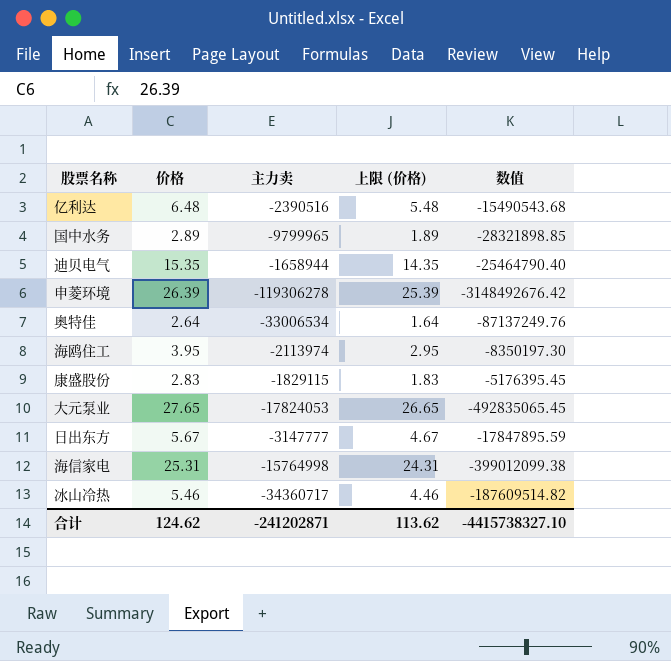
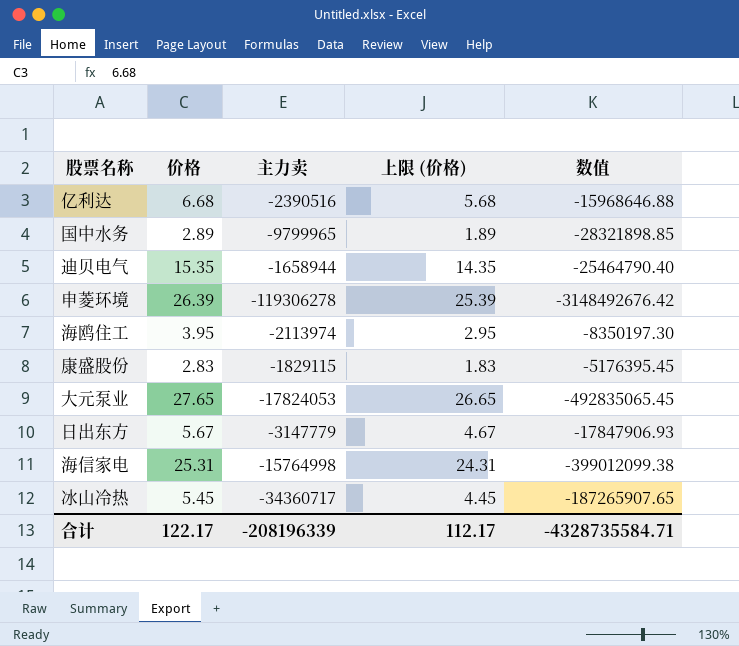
row 奥特佳: 2.64 | -33006534 | 1.64 | -87137249.76 -> none
亿利达 | 价格: 6.48 -> 6.68
亿利达 | 上限 (价格): 5.48 -> 5.68
亿利达 | 数值: -15490543.68 -> -15968646.88
日出东方 | 主力卖: -3147777 -> -3147779
日出东方 | 数值: -17847895.59 -> -17847906.93
冰山冷热 | 价格: 5.46 -> 5.45
冰山冷热 | 上限 (价格): 4.46 -> 4.45
冰山冷热 | 数值: -187609514.82 -> -187265907.65
合计 | 价格: 124.62 -> 122.17
合计 | 主力卖: -241202871 -> -208196339
合计 | 上限 (价格): 113.62 -> 112.17
合计 | 数值: -4415738327.10 -> -4328735584.71

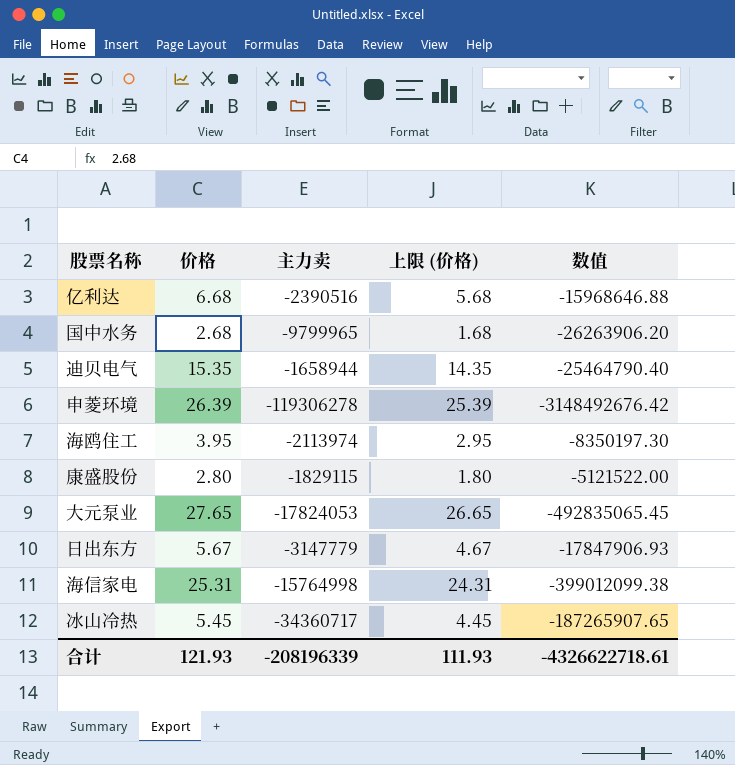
国中水务 | 价格: 2.89 -> 2.68
国中水务 | 上限 (价格): 1.89 -> 1.68
国中水务 | 数值: -28321898.85 -> -26263906.20
康盛股份 | 价格: 2.83 -> 2.80
康盛股份 | 上限 (价格): 1.83 -> 1.80
康盛股份 | 数值: -5176395.45 -> -5121522.00
合计 | 价格: 122.17 -> 121.93
合计 | 上限 (价格): 112.17 -> 111.93
合计 | 数值: -4328735584.71 -> -4326622718.61

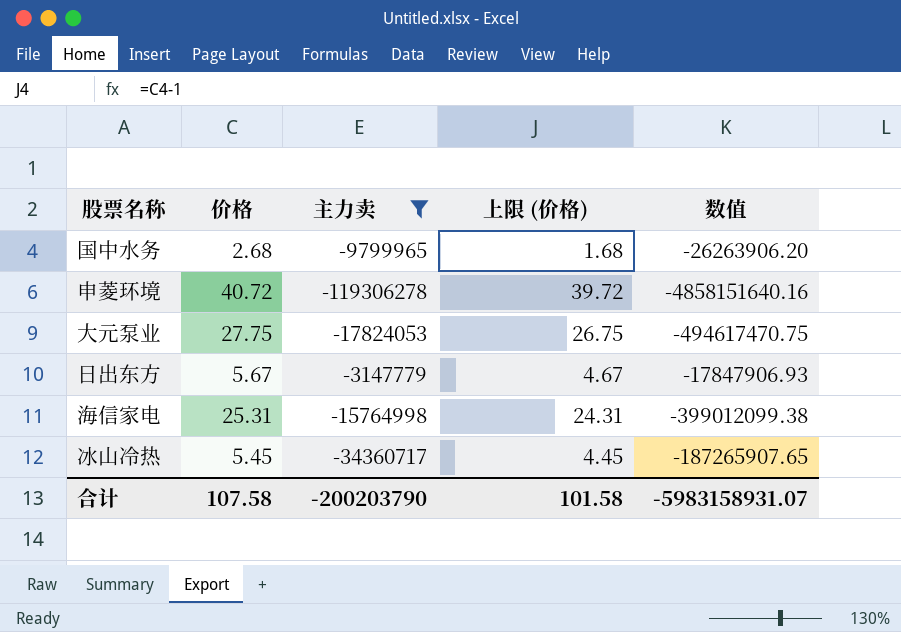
filter: none -> 主力卖 <= -3147779
申菱环境 | 价格: 26.39 -> 40.72
申菱环境 | 上限 (价格): 25.39 -> 39.72
申菱环境 | 数值: -3148492676.42 -> -4858151640.16
大元泵业 | 价格: 27.65 -> 27.75
大元泵业 | 上限 (价格): 26.65 -> 26.75
大元泵业 | 数值: -492835065.45 -> -494617470.75
合计 | 价格: 121.93 -> 107.58
合计 | 主力卖: -208196339 -> -200203790
合计 | 上限 (价格): 111.93 -> 101.58
合计 | 数值: -4326622718.61 -> -5983158931.07

